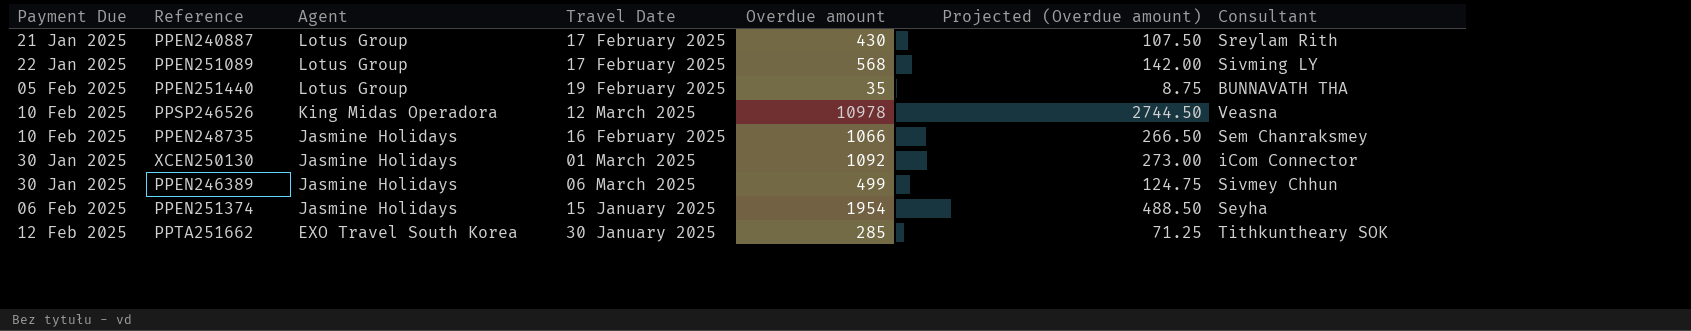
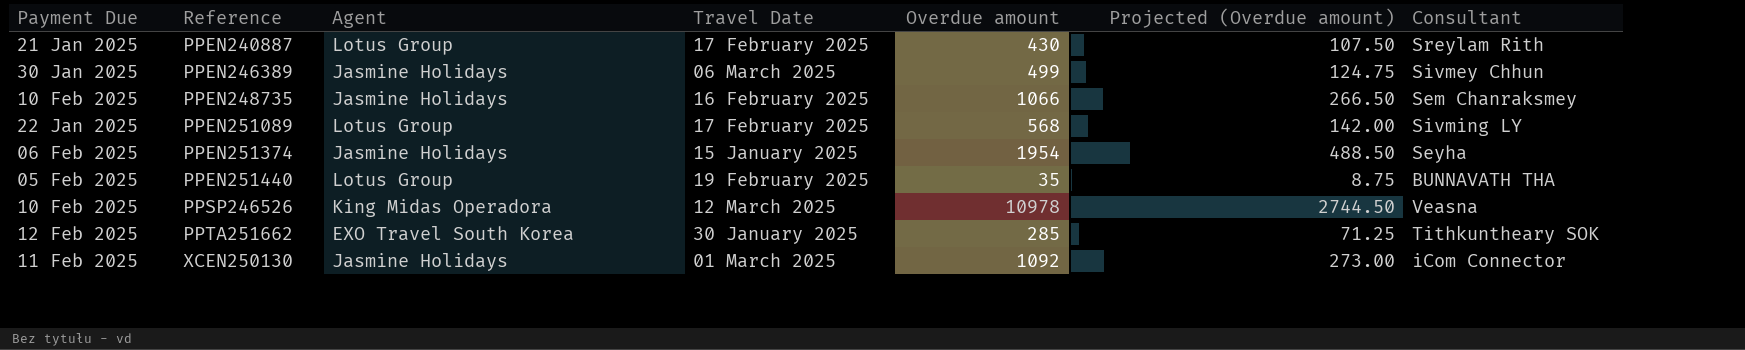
row order: Agent descending -> Reference ascending
XCEN250130 | Payment Due: 30 Jan 2025 -> 11 Feb 2025

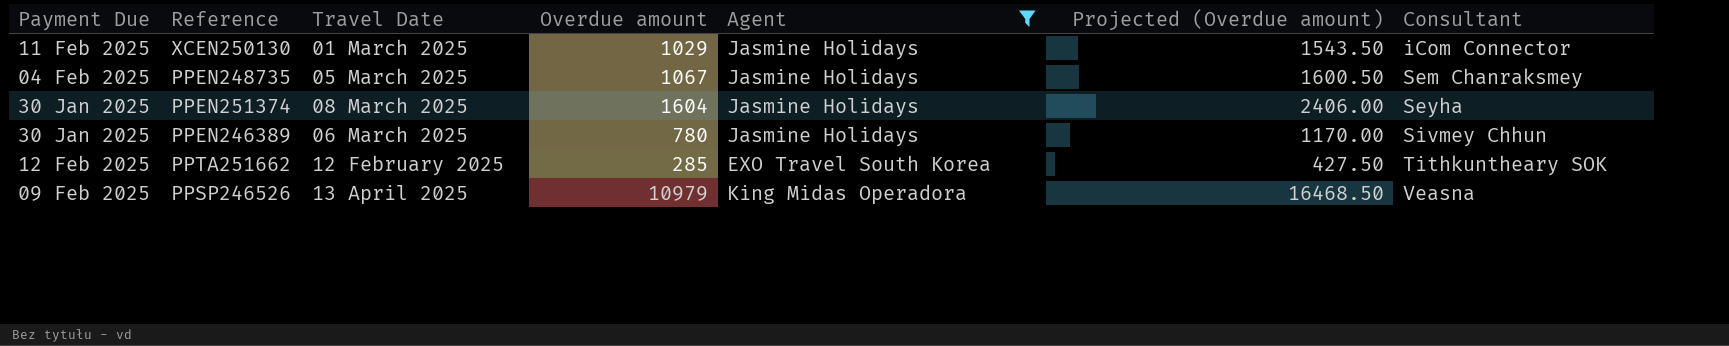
filter: none -> Agent != Lotus Group
row order: Reference ascending -> Consultant ascending
column Agent | position: 3 -> 5
column Projected (Overdue amount) | formula: [Overdue amount] * 0.25 -> [Overdue amount] * 1.5
XCEN250130 | Overdue amount: 1092 -> 1029
PPEN248735 | Payment Due: 10 Feb 2025 -> 04 Feb 2025
PPEN248735 | Travel Date: 16 February 2025 -> 05 March 2025
PPEN248735 | Overdue amount: 1066 -> 1067
PPEN251374 | Payment Due: 06 Feb 2025 -> 30 Jan 2025
PPEN251374 | Travel Date: 15 January 2025 -> 08 March 2025
PPEN251374 | Overdue amount: 1954 -> 1604
PPEN246389 | Overdue amount: 499 -> 780
PPTA251662 | Travel Date: 30 January 2025 -> 12 February 2025
PPSP246526 | Payment Due: 10 Feb 2025 -> 09 Feb 2025
PPSP246526 | Travel Date: 12 March 2025 -> 13 April 2025
PPSP246526 | Overdue amount: 10978 -> 10979

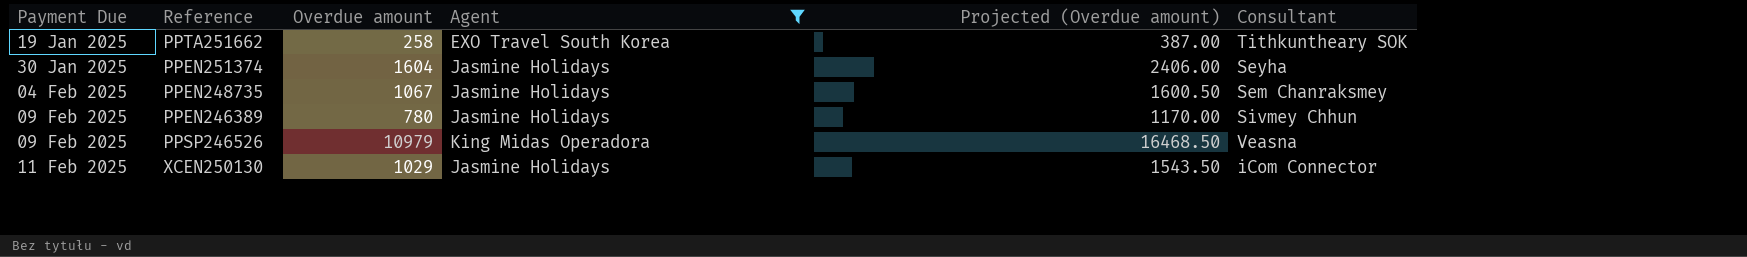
row order: Consultant ascending -> Payment Due ascending
column Travel Date | position: 3 -> none
PPTA251662 | Payment Due: 12 Feb 2025 -> 19 Jan 2025
PPTA251662 | Overdue amount: 285 -> 258
PPTA251662 | Projected (Overdue amount): 427.50 -> 387.00
PPEN246389 | Payment Due: 30 Jan 2025 -> 09 Feb 2025

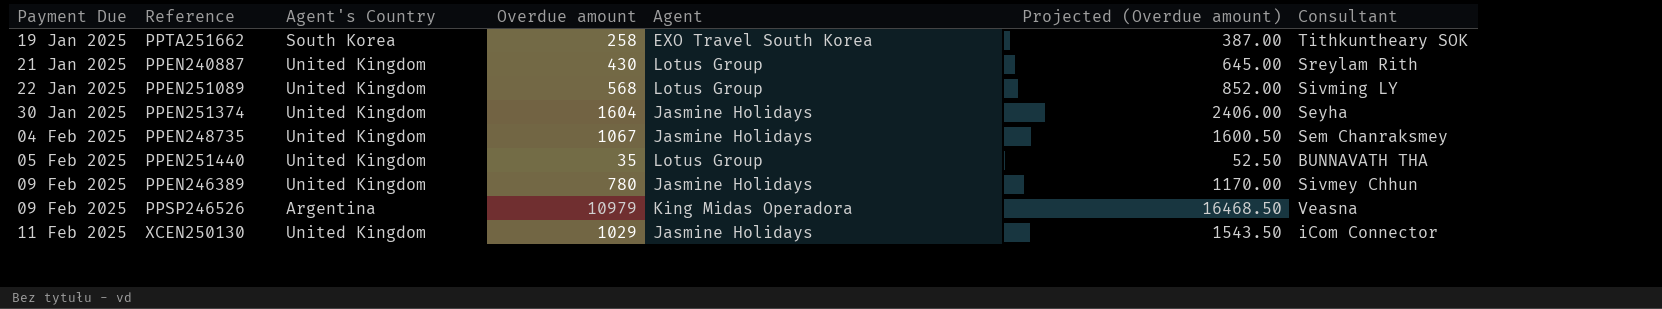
filter: Agent != Lotus Group -> none
column Agent's Country | position: none -> 3

